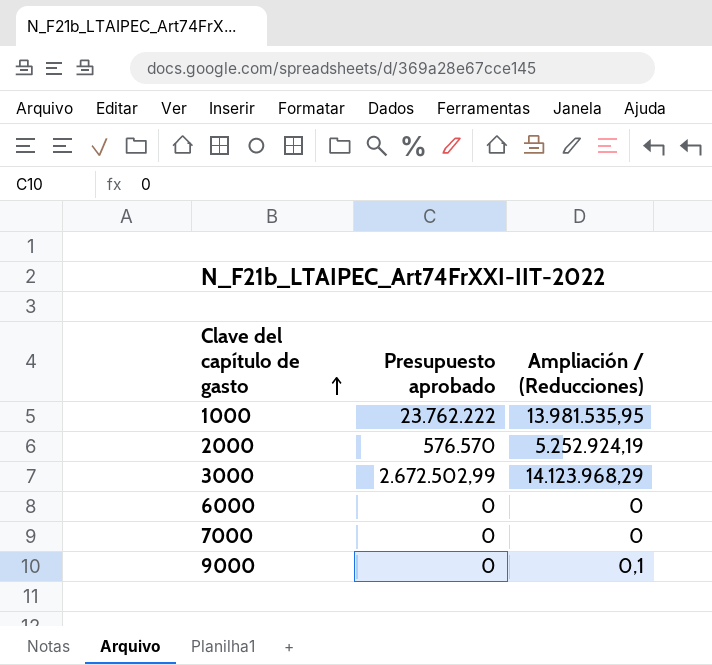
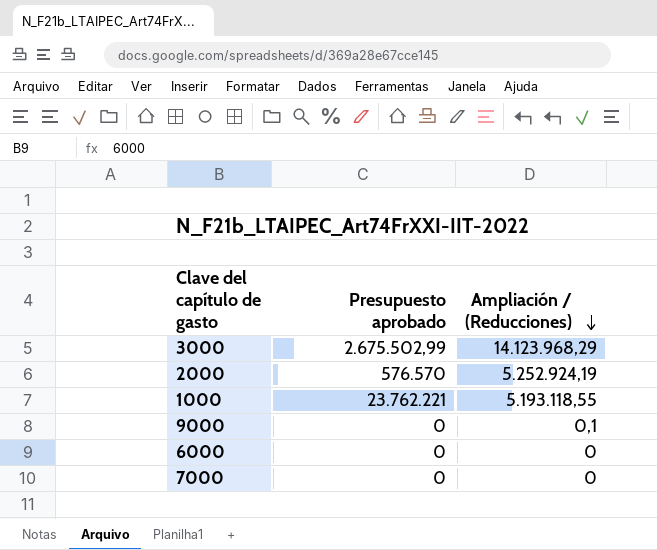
row order: Clave del capítulo de gasto ascending -> Ampliación / (Reducciones) descending
3000 | Presupuesto aprobado: 2.672.502,99 -> 2.675.502,99
1000 | Presupuesto aprobado: 23.762.222 -> 23.762.221
1000 | Ampliación / (Reducciones): 13.981.535,95 -> 5.193.118,55

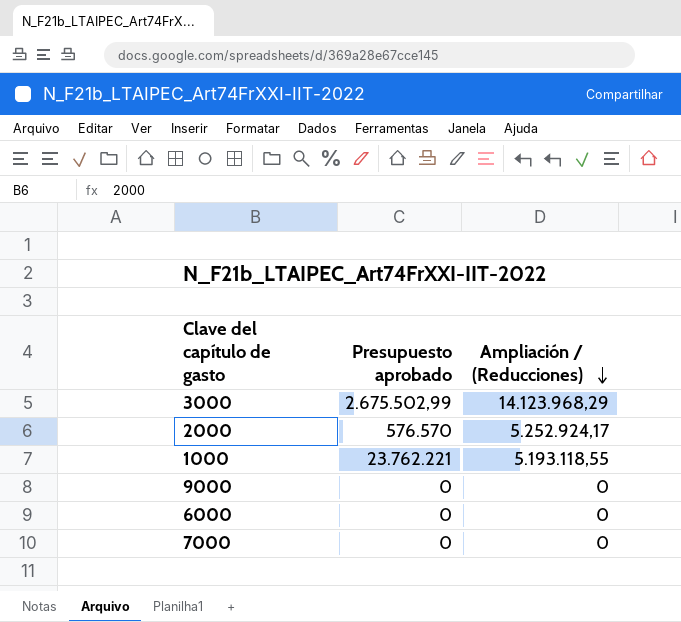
2000 | Ampliación / (Reducciones): 5.252.924,19 -> 5.252.924,17
9000 | Ampliación / (Reducciones): 0,1 -> 0

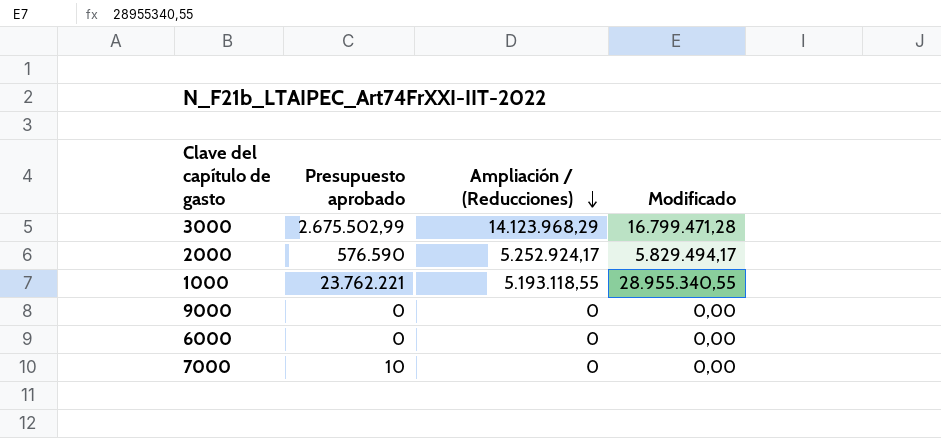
column Modificado | position: none -> 4
2000 | Presupuesto aprobado: 576.570 -> 576.590
7000 | Presupuesto aprobado: 0 -> 10

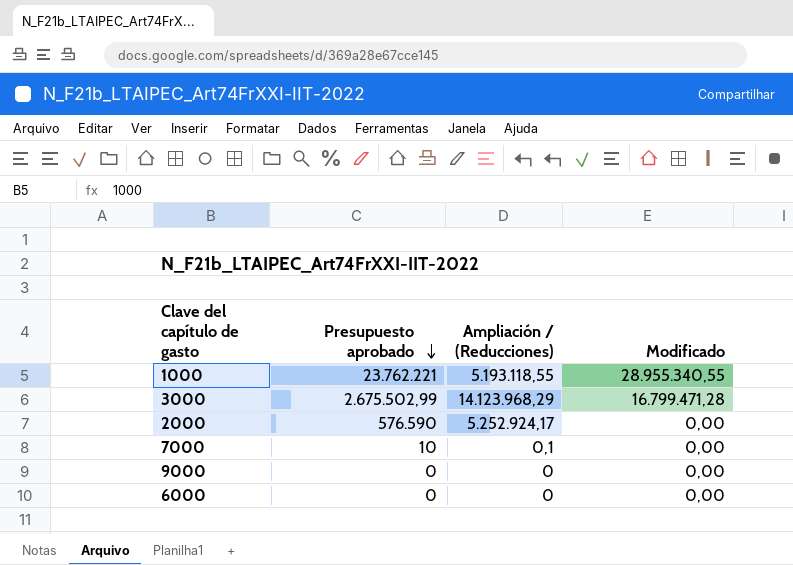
row order: Ampliación / (Reducciones) descending -> Presupuesto aprobado descending
2000 | Modificado: 5.829.494,17 -> 0,00
7000 | Ampliación / (Reducciones): 0 -> 0,1

